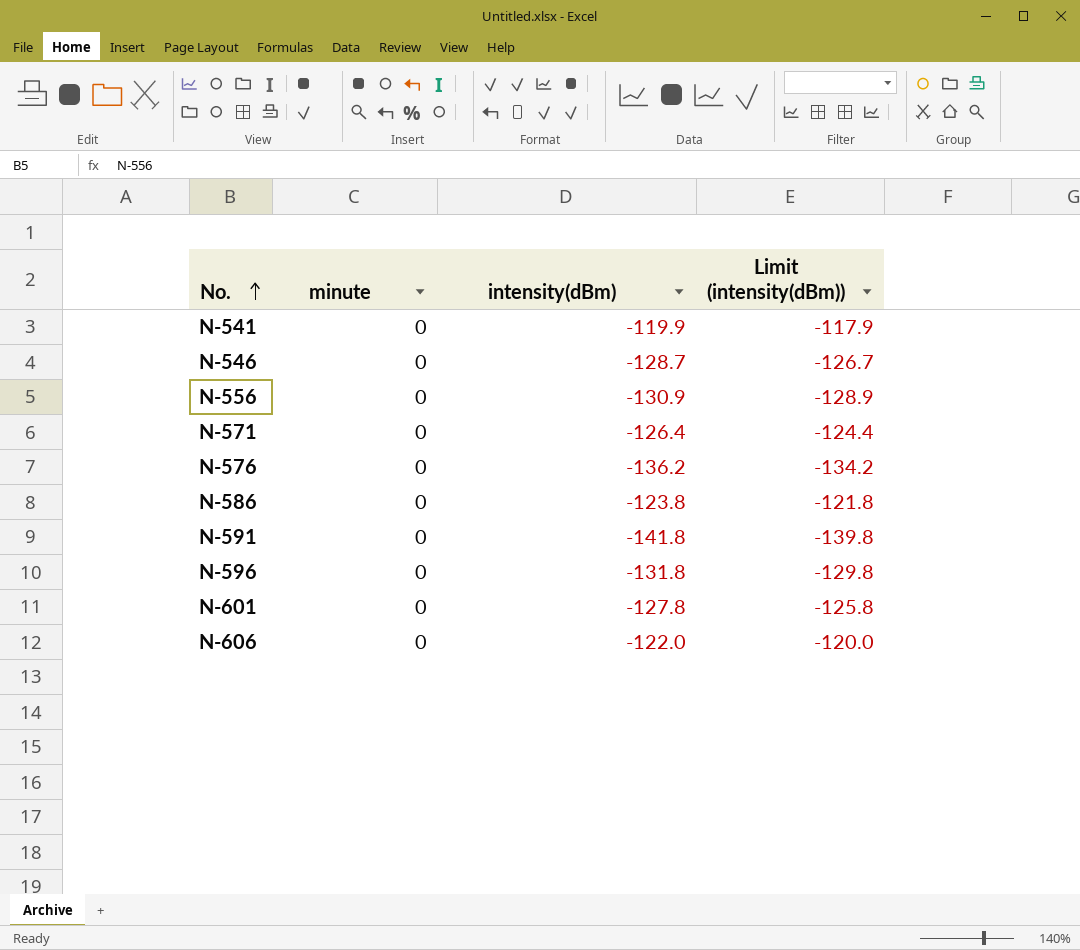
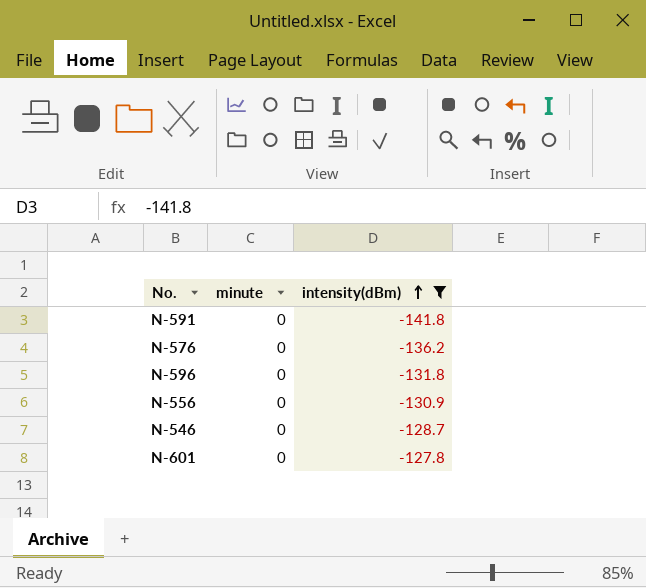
filter: none -> intensity(dBm) <= -127.8
row order: No. ascending -> intensity(dBm) ascending
column Limit (intensity(dBm)) | formula: [intensity(dBm)] + 2 -> none

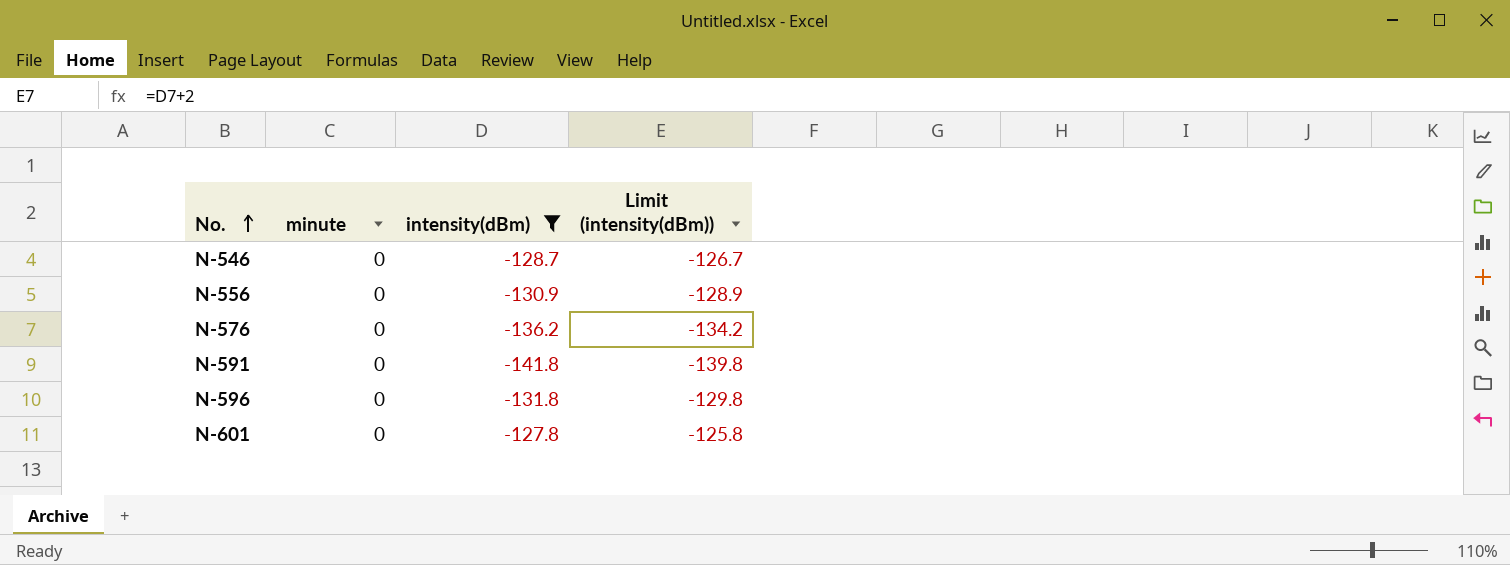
row order: intensity(dBm) ascending -> No. ascending
column Limit (intensity(dBm)) | formula: none -> [intensity(dBm)] + 2

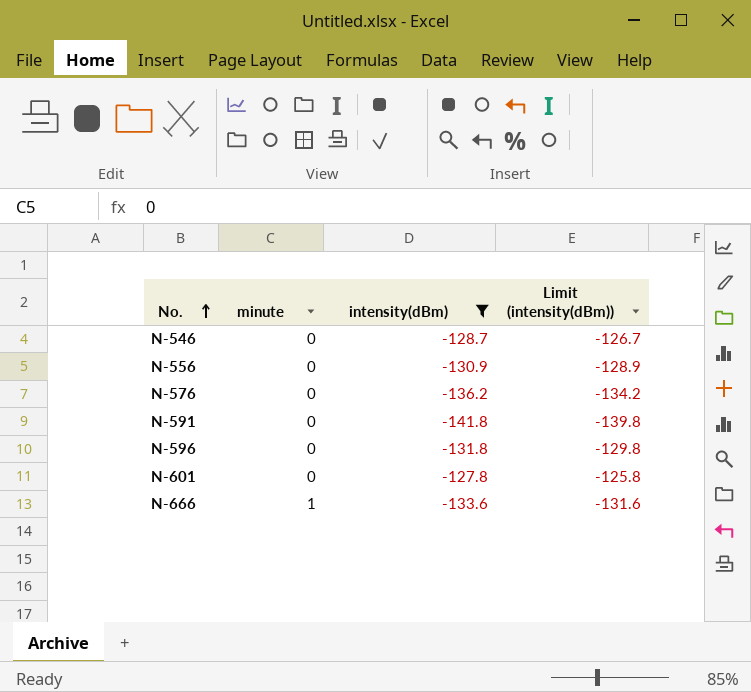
row N-666: none -> 1 | -133.6 | -131.6

